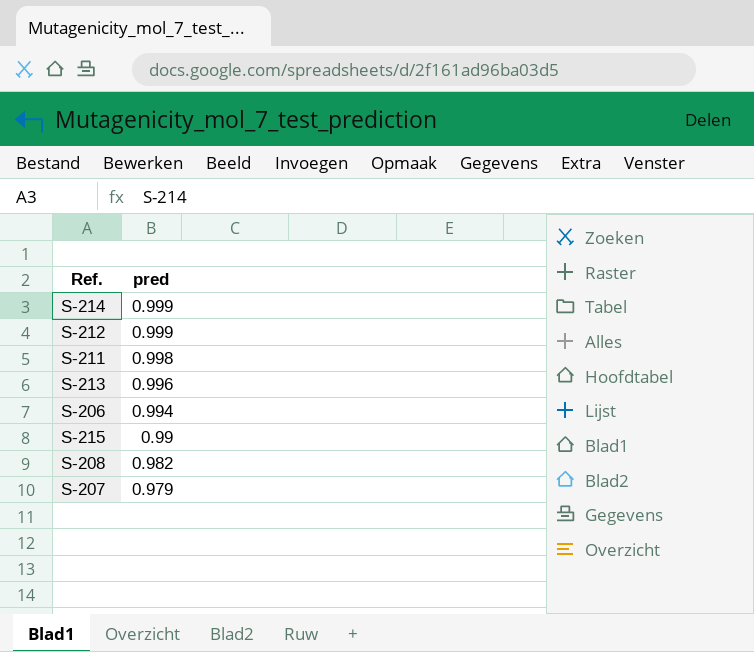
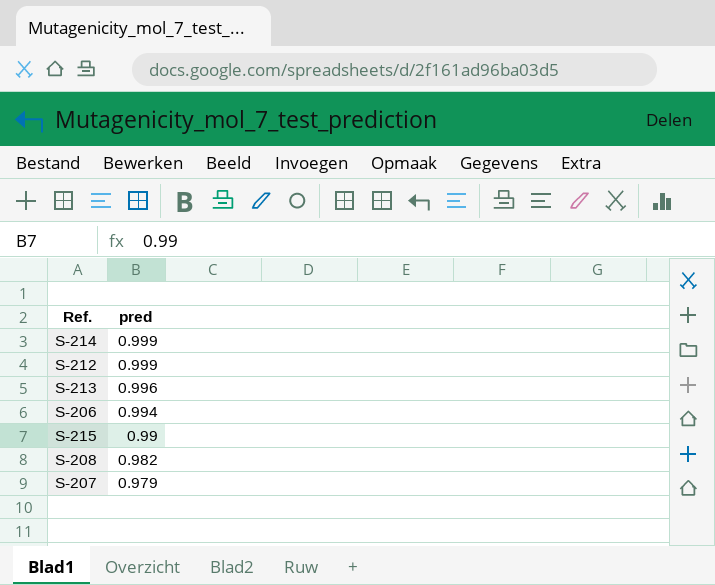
row S-211: 0.998 -> none

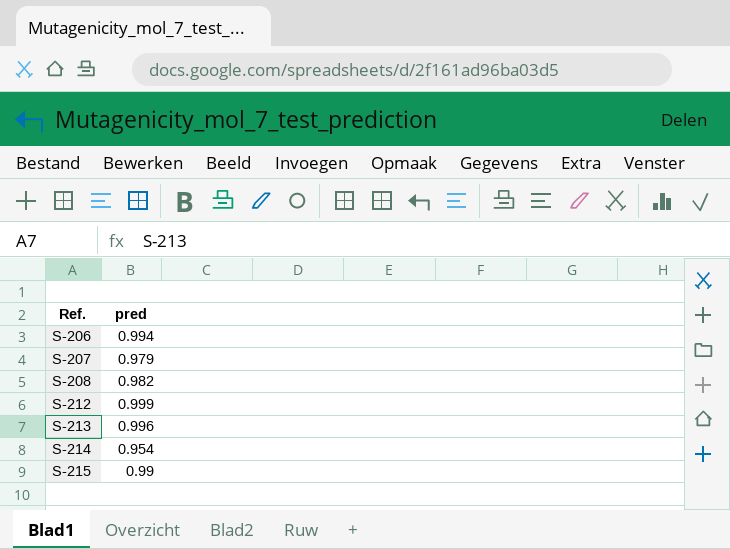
row order: pred descending -> Ref. ascending
S-214 | pred: 0.999 -> 0.954

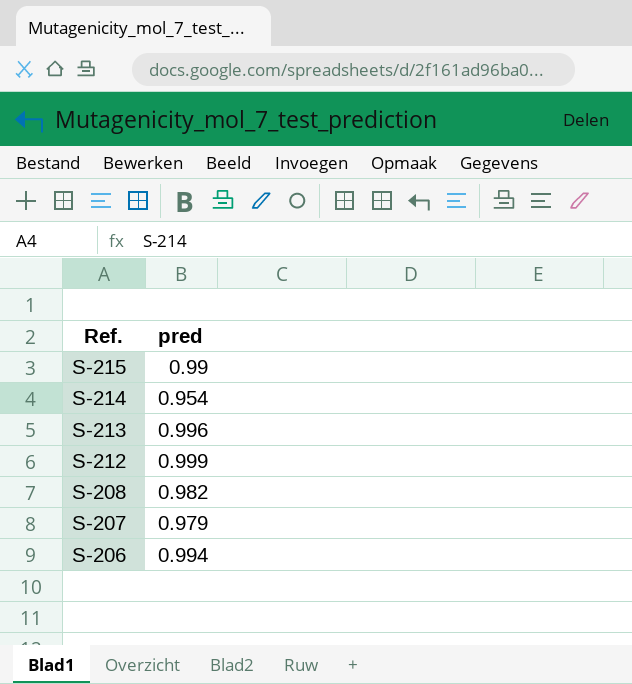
row order: Ref. ascending -> Ref. descending

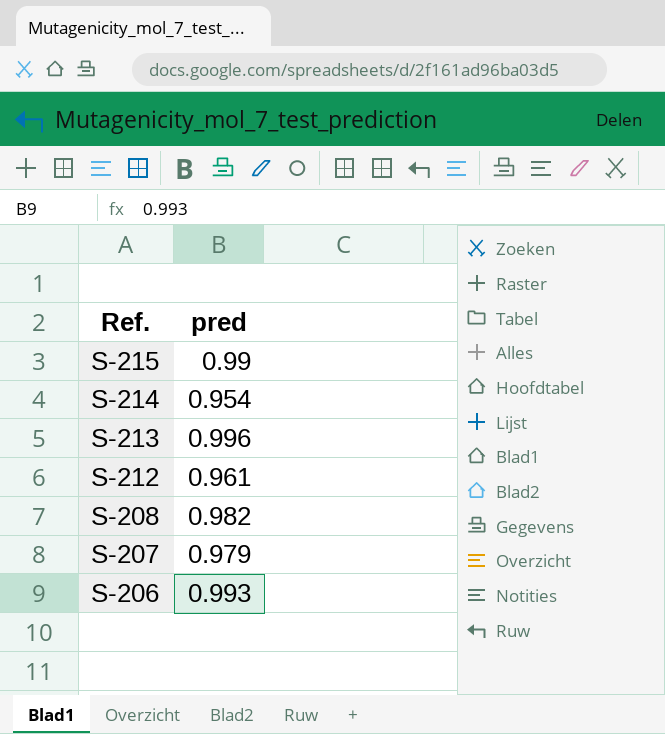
S-212 | pred: 0.999 -> 0.961
S-206 | pred: 0.994 -> 0.993

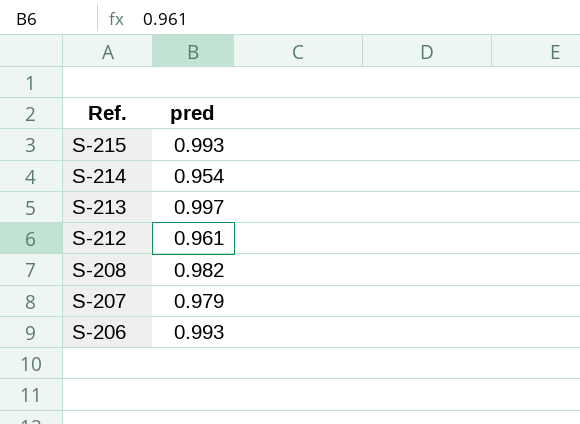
S-215 | pred: 0.99 -> 0.993
S-213 | pred: 0.996 -> 0.997

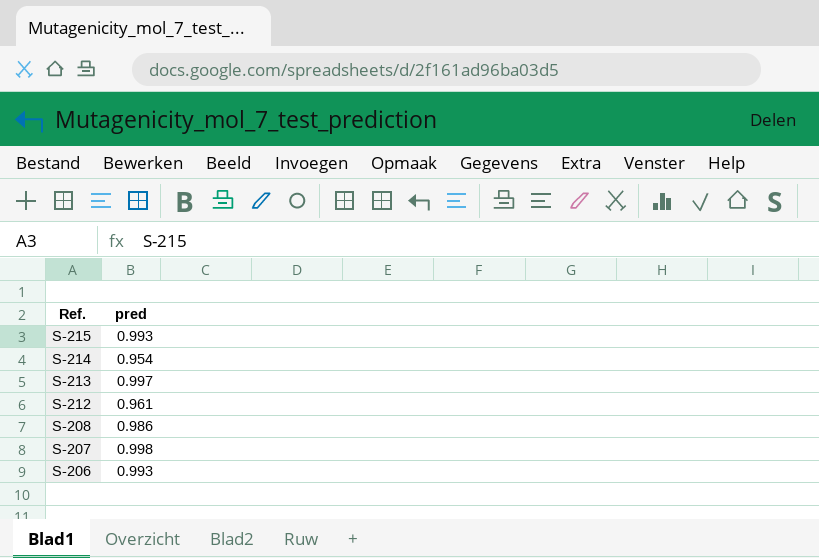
S-208 | pred: 0.982 -> 0.986
S-207 | pred: 0.979 -> 0.998

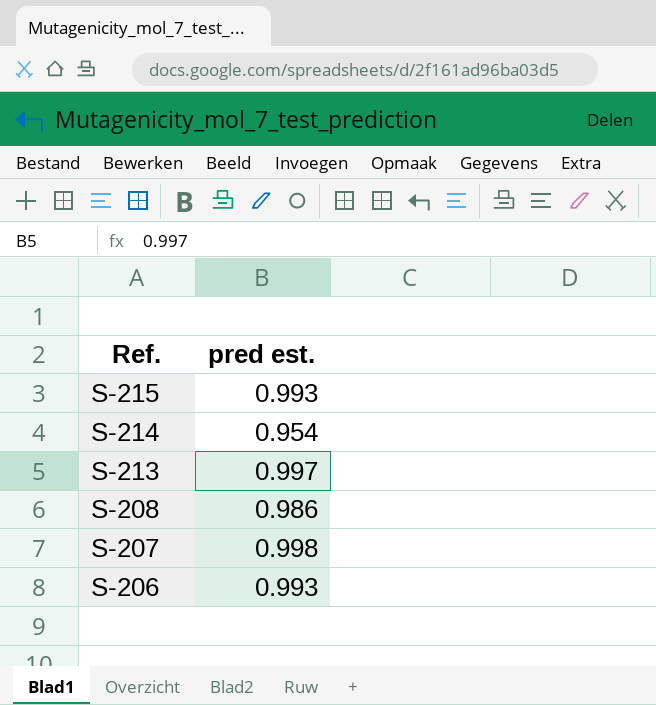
column name: pred -> pred est.
row S-212: 0.961 -> none

